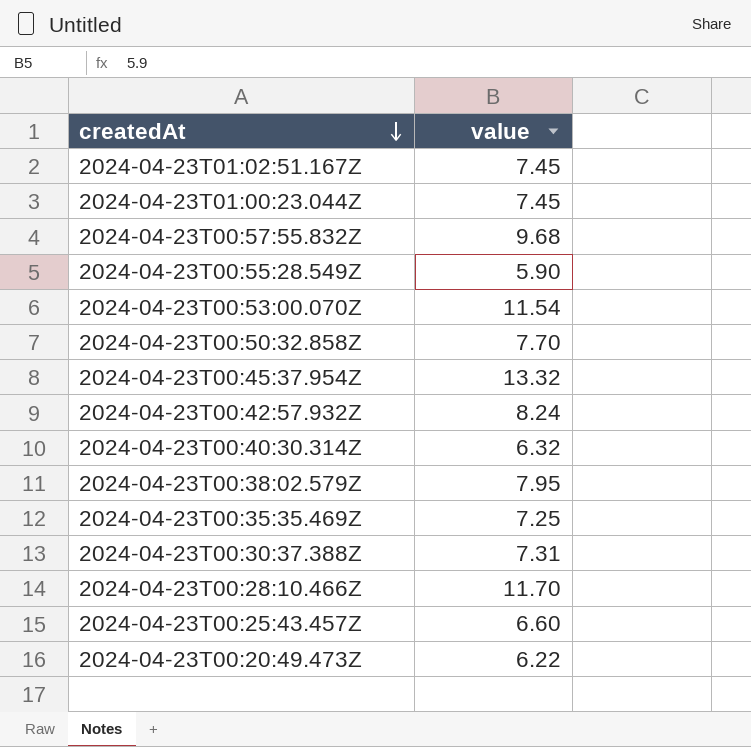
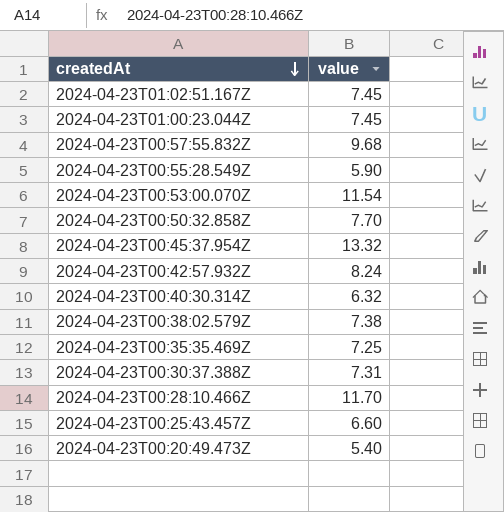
2024-04-23T00:38:02.579Z | value: 7.95 -> 7.38
2024-04-23T00:20:49.473Z | value: 6.22 -> 5.40

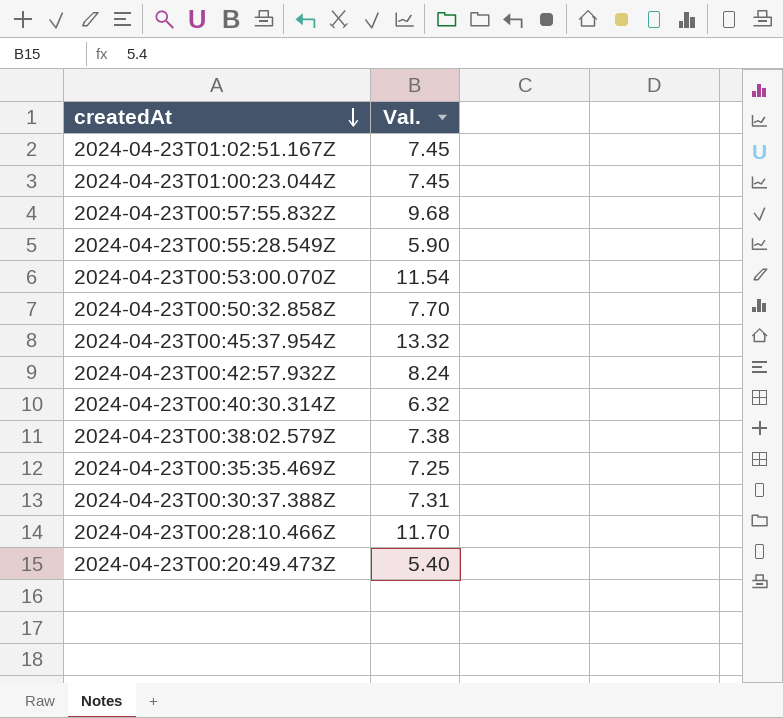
column name: value -> Val.
row 2024-04-23T00:25:43.457Z: 6.60 -> none

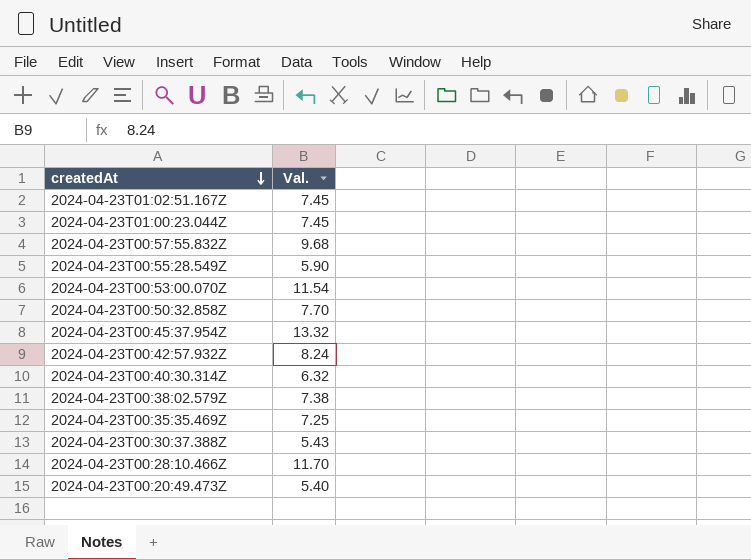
2024-04-23T00:30:37.388Z | Val.: 7.31 -> 5.43

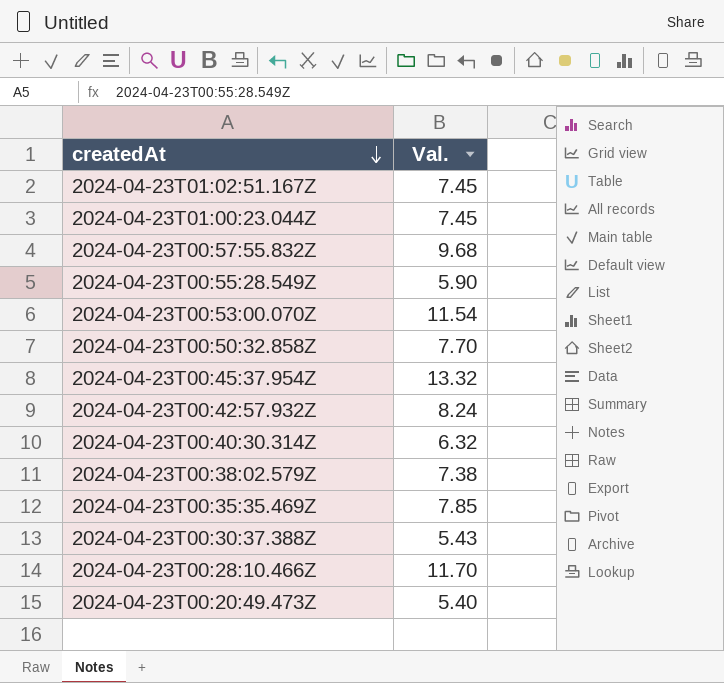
2024-04-23T00:35:35.469Z | Val.: 7.25 -> 7.85

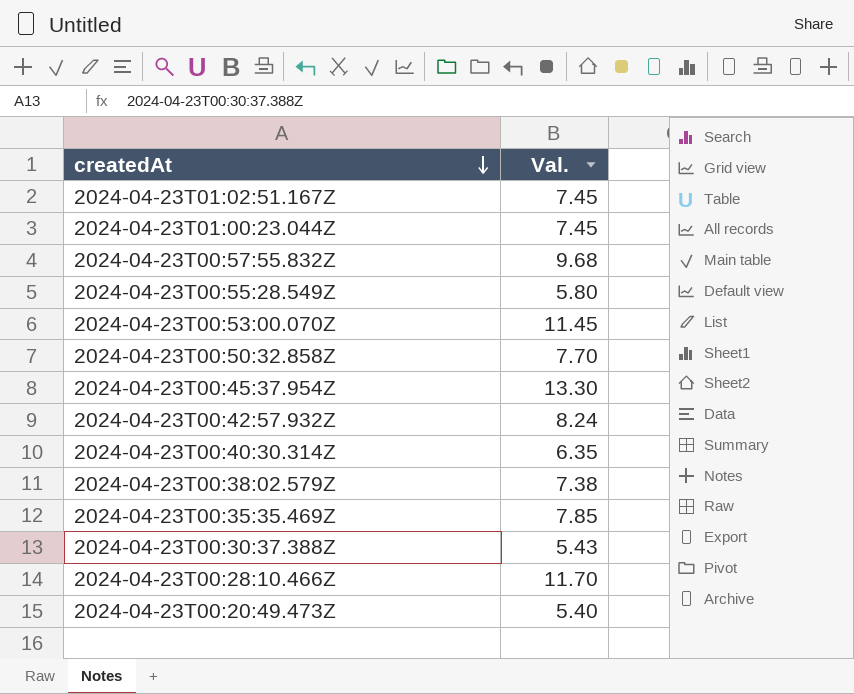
2024-04-23T00:55:28.549Z | Val.: 5.90 -> 5.80
2024-04-23T00:53:00.070Z | Val.: 11.54 -> 11.45
2024-04-23T00:45:37.954Z | Val.: 13.32 -> 13.30
2024-04-23T00:40:30.314Z | Val.: 6.32 -> 6.35

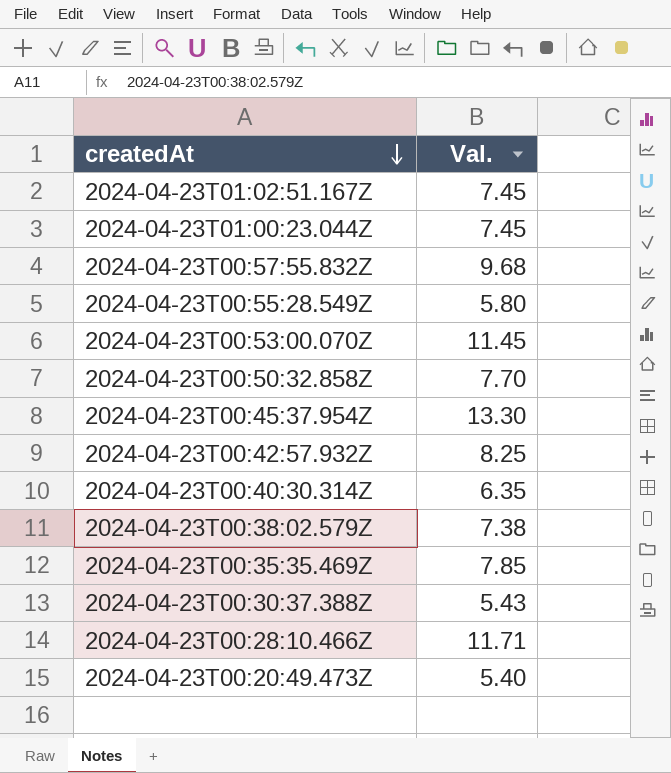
2024-04-23T00:42:57.932Z | Val.: 8.24 -> 8.25
2024-04-23T00:28:10.466Z | Val.: 11.70 -> 11.71

